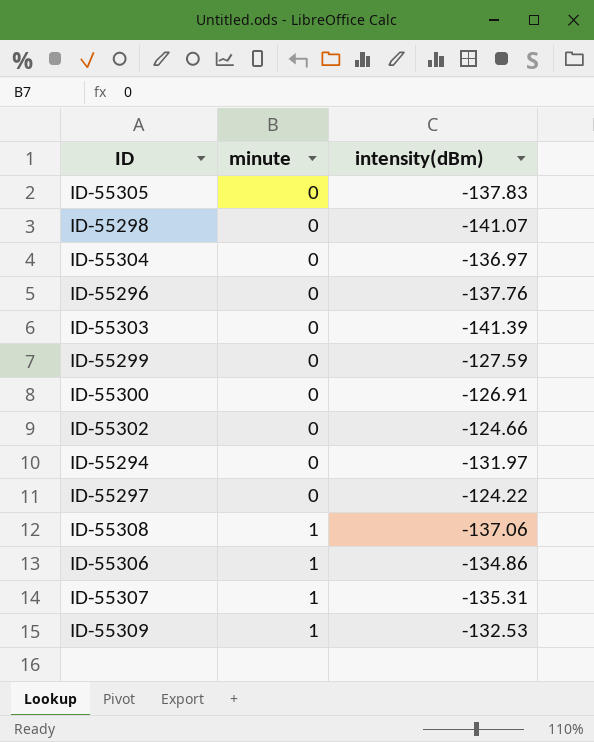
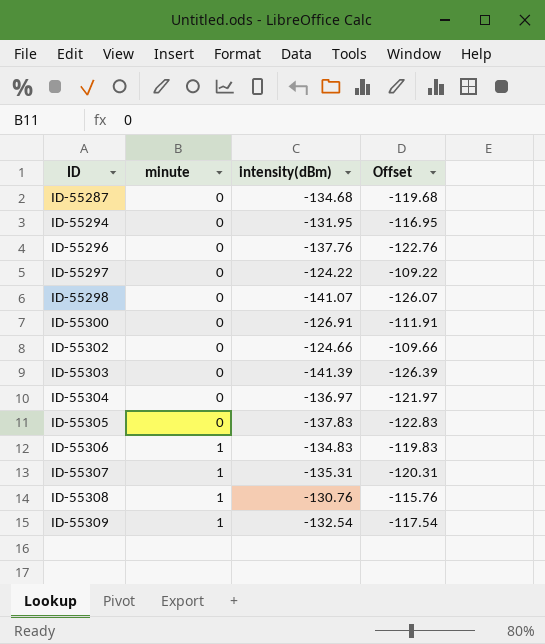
row order: minute ascending -> ID ascending
column Offset | formula: none -> [intensity(dBm)] + 15
row ID-55299: 0 | -127.59 -> none
row ID-55287: none -> 0 | -134.68 | -119.68
ID-55294 | intensity(dBm): -131.97 -> -131.95
ID-55306 | intensity(dBm): -134.86 -> -134.83
ID-55308 | intensity(dBm): -137.06 -> -130.76
ID-55309 | intensity(dBm): -132.53 -> -132.54

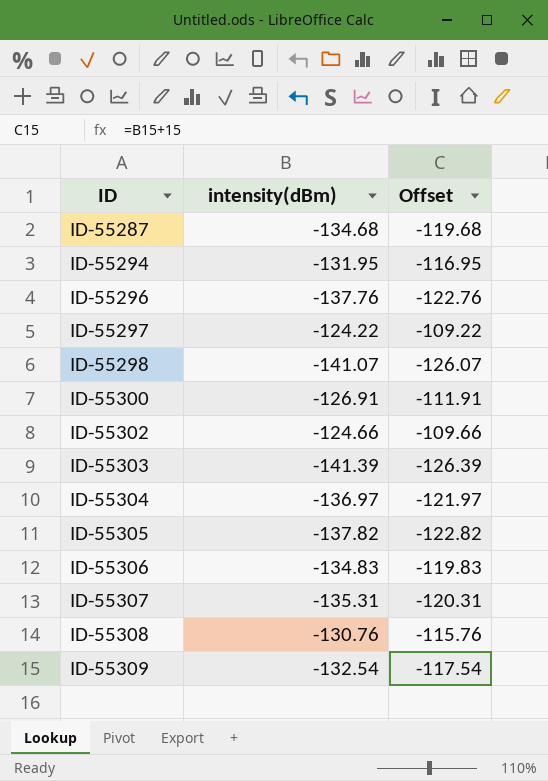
column minute | position: 2 -> none
ID-55305 | intensity(dBm): -137.83 -> -137.82
ID-55305 | Offset: -122.83 -> -122.82

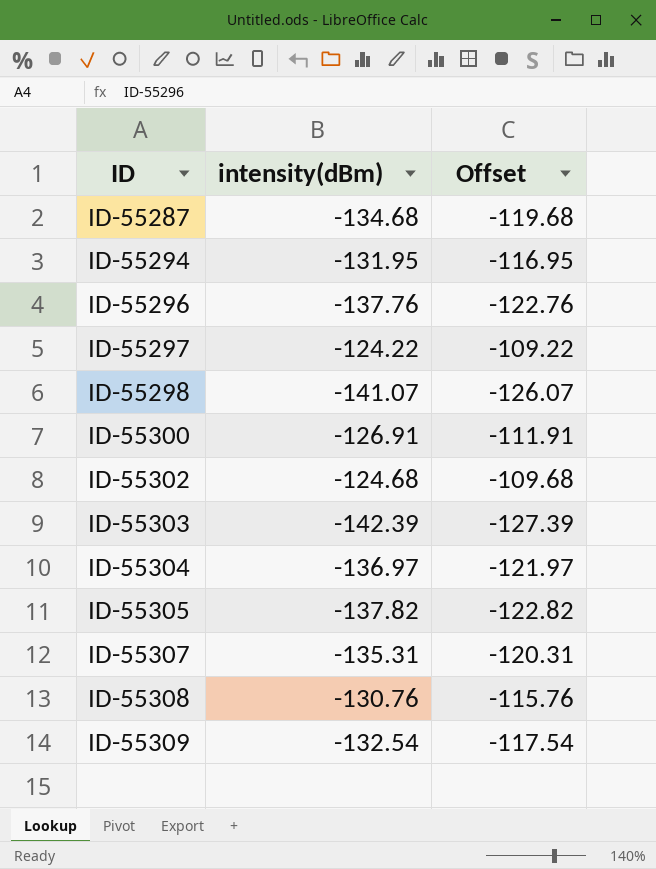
row ID-55306: -134.83 | -119.83 -> none
ID-55302 | intensity(dBm): -124.66 -> -124.68
ID-55302 | Offset: -109.66 -> -109.68
ID-55303 | intensity(dBm): -141.39 -> -142.39
ID-55303 | Offset: -126.39 -> -127.39

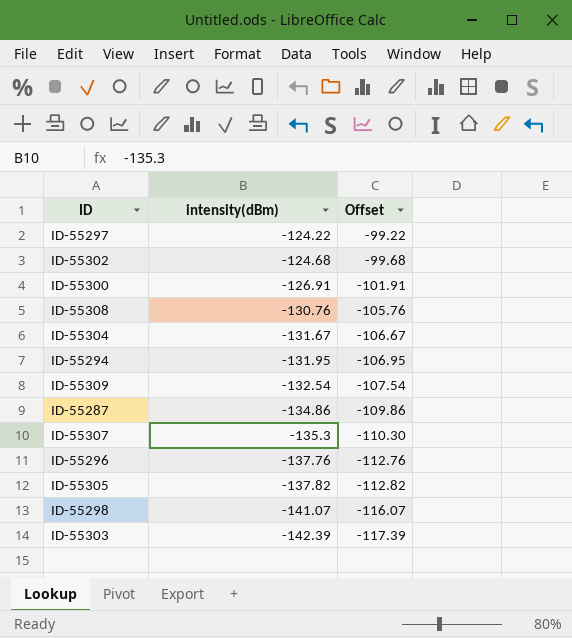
row order: ID ascending -> intensity(dBm) descending
column Offset | formula: [intensity(dBm)] + 15 -> [intensity(dBm)] + 25
ID-55304 | intensity(dBm): -136.97 -> -131.67
ID-55287 | intensity(dBm): -134.68 -> -134.86
ID-55307 | intensity(dBm): -135.31 -> -135.3

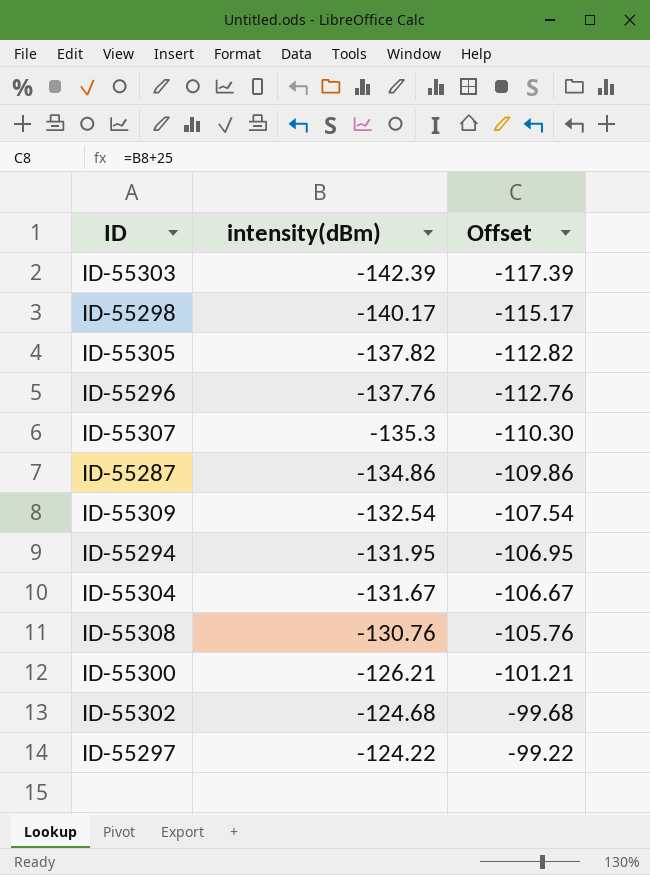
row order: intensity(dBm) descending -> intensity(dBm) ascending
ID-55298 | intensity(dBm): -141.07 -> -140.17
ID-55298 | Offset: -116.07 -> -115.17
ID-55300 | intensity(dBm): -126.91 -> -126.21
ID-55300 | Offset: -101.91 -> -101.21

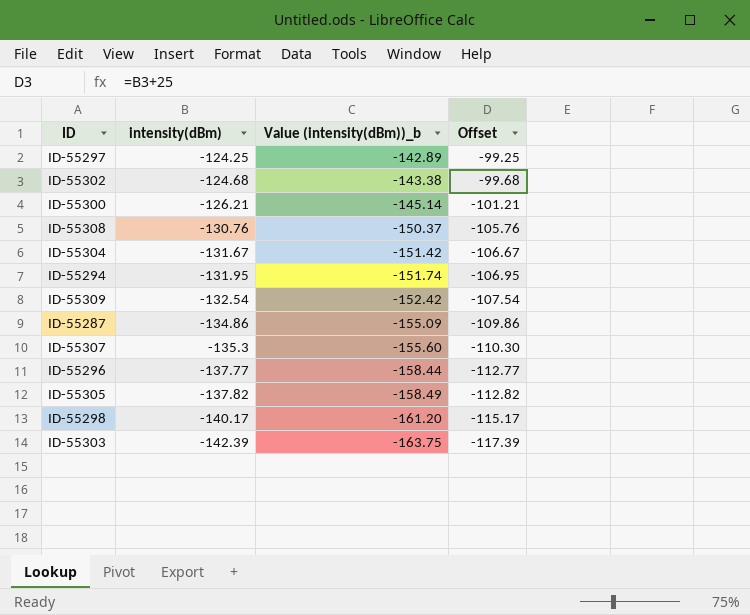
row order: intensity(dBm) ascending -> intensity(dBm) descending
column Value (intensity(dBm))_b | formula: none -> [intensity(dBm)] * 1.15
ID-55297 | intensity(dBm): -124.22 -> -124.25
ID-55297 | Offset: -99.22 -> -99.25
ID-55296 | intensity(dBm): -137.76 -> -137.77
ID-55296 | Offset: -112.76 -> -112.77

